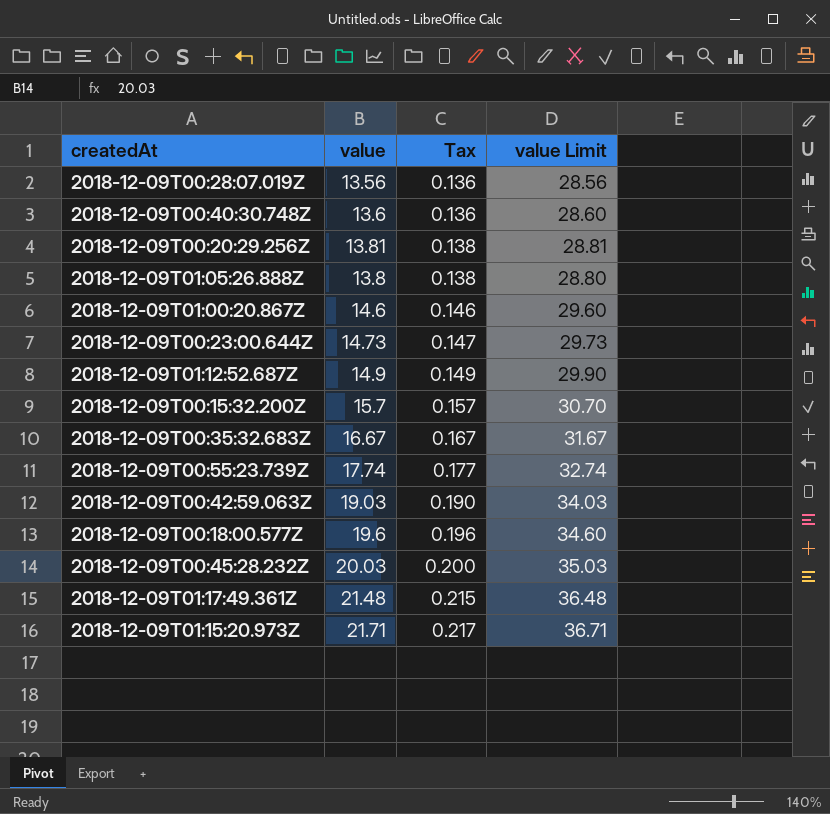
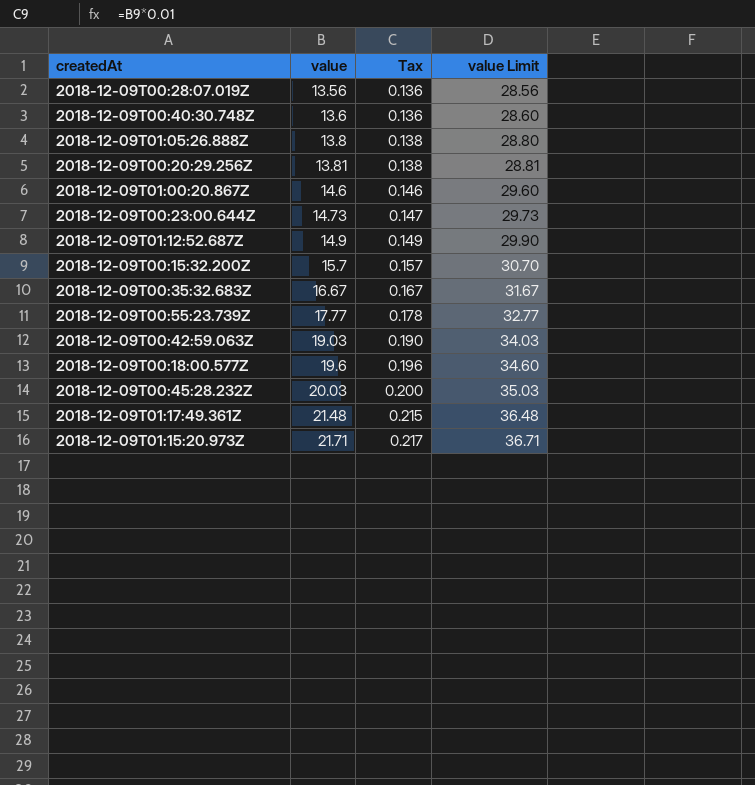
row order: Tax ascending -> value ascending
2018-12-09T00:55:23.739Z | value: 17.74 -> 17.77
2018-12-09T00:55:23.739Z | Tax: 0.177 -> 0.178
2018-12-09T00:55:23.739Z | value Limit: 32.74 -> 32.77

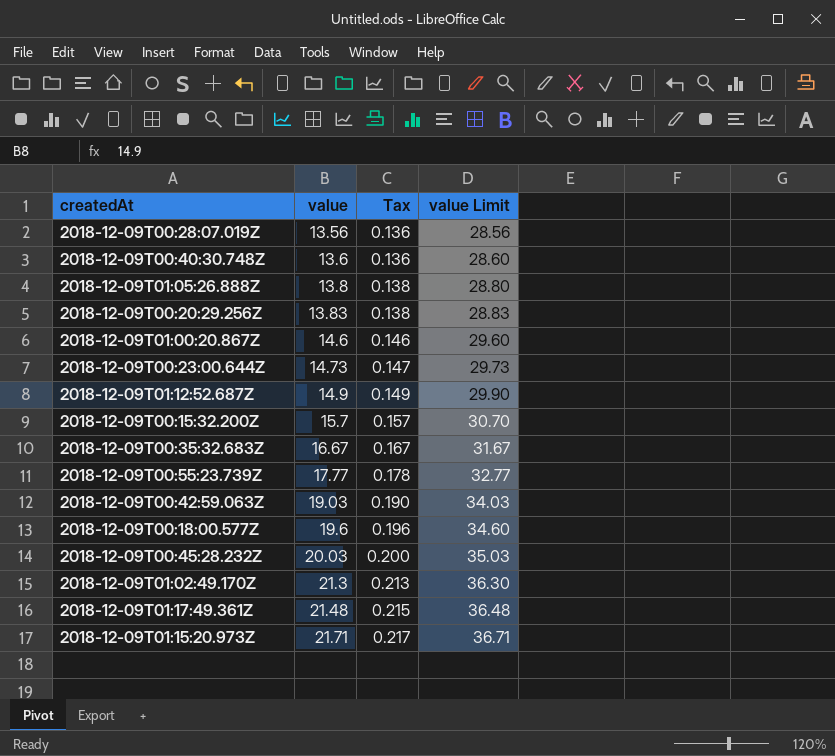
2018-12-09T00:20:29.256Z | value: 13.81 -> 13.83
2018-12-09T00:20:29.256Z | value Limit: 28.81 -> 28.83
row 2018-12-09T01:02:49.170Z: none -> 21.3 | 0.213 | 36.30

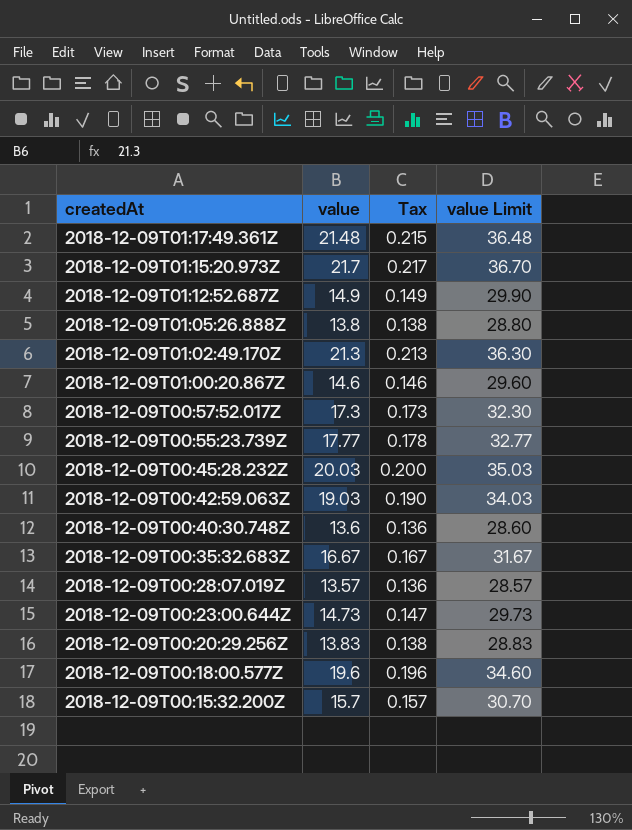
row order: value ascending -> createdAt descending
2018-12-09T01:15:20.973Z | value: 21.71 -> 21.7
2018-12-09T01:15:20.973Z | value Limit: 36.71 -> 36.70
row 2018-12-09T00:57:52.017Z: none -> 17.3 | 0.173 | 32.30
2018-12-09T00:28:07.019Z | value: 13.56 -> 13.57
2018-12-09T00:28:07.019Z | value Limit: 28.56 -> 28.57

